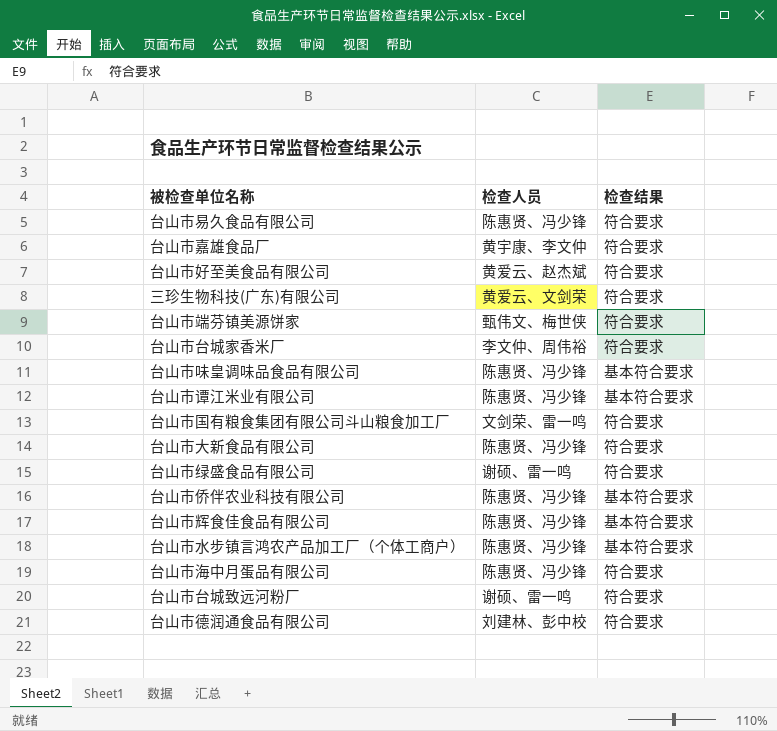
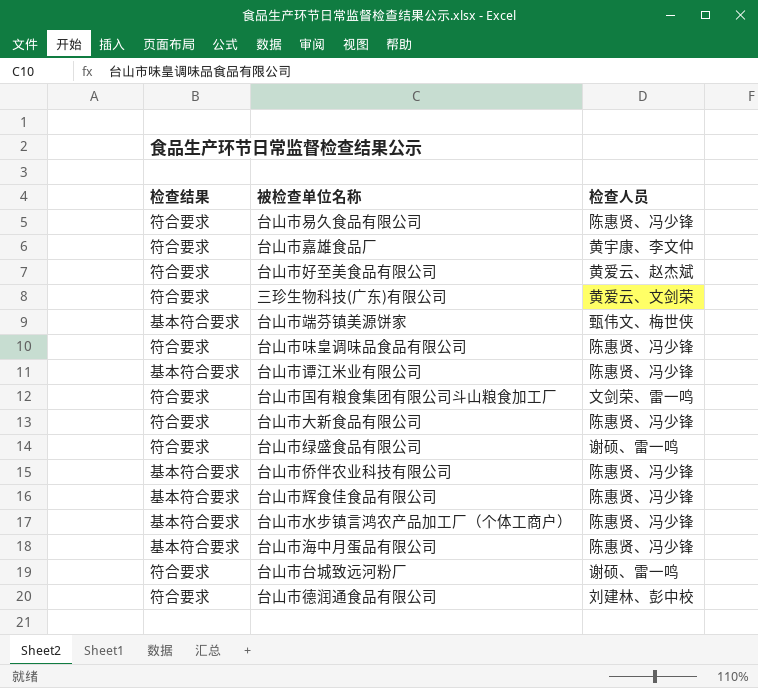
column 检查结果 | position: 3 -> 1
row 台山市台城家香米厂: 李文仲、周伟裕 | 符合要求 -> none
台山市端芬镇美源饼家 | 检查结果: 符合要求 -> 基本符合要求
台山市味皇调味品食品有限公司 | 检查结果: 基本符合要求 -> 符合要求
台山市海中月蛋品有限公司 | 检查结果: 符合要求 -> 基本符合要求

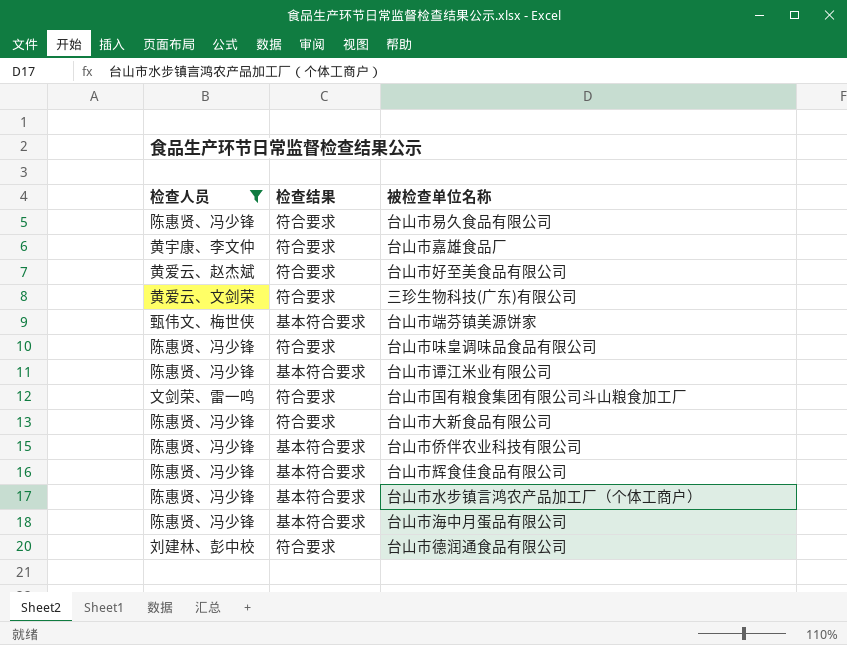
filter: none -> 检查人员 != 谢硕、雷一鸣
column 检查人员 | position: 3 -> 1

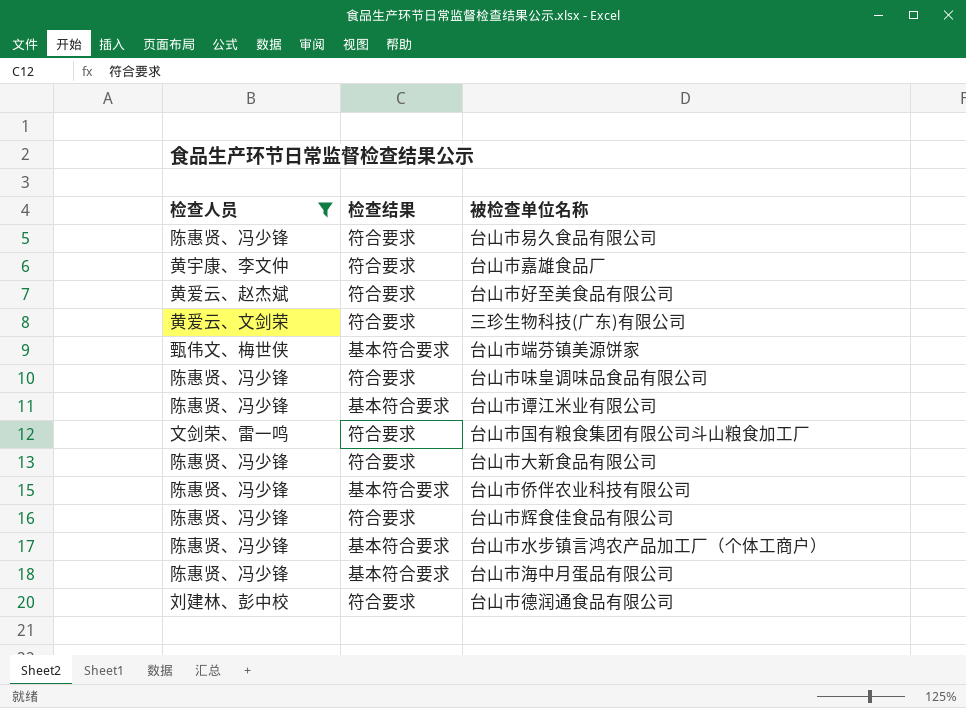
台山市辉食佳食品有限公司 | 检查结果: 基本符合要求 -> 符合要求

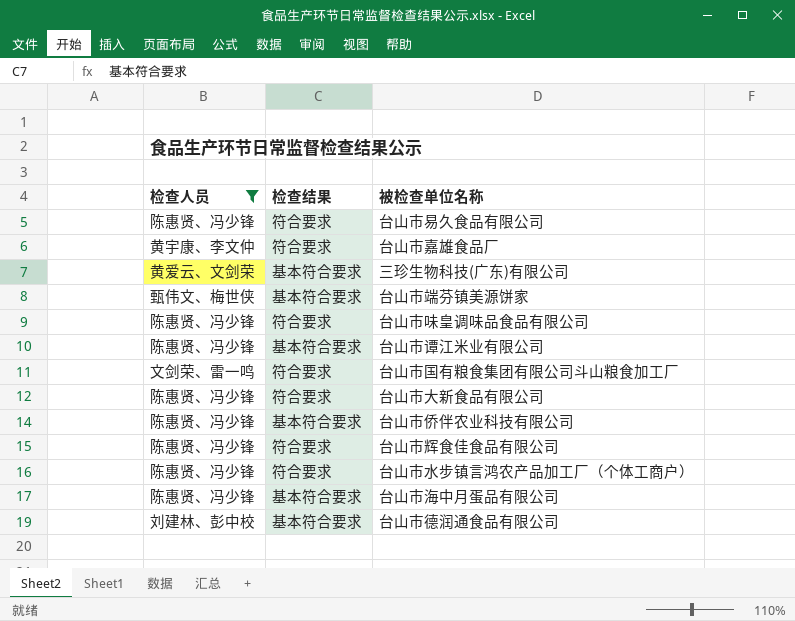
row 台山市好至美食品有限公司: 黄爱云、赵杰斌 | 符合要求 -> none
三珍生物科技(广东)有限公司 | 检查结果: 符合要求 -> 基本符合要求
台山市水步镇言鸿农产品加工厂（个体工商户） | 检查结果: 基本符合要求 -> 符合要求
台山市德润通食品有限公司 | 检查结果: 符合要求 -> 基本符合要求

